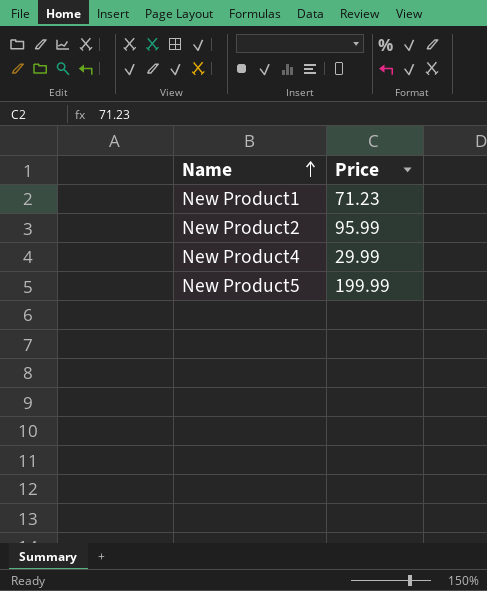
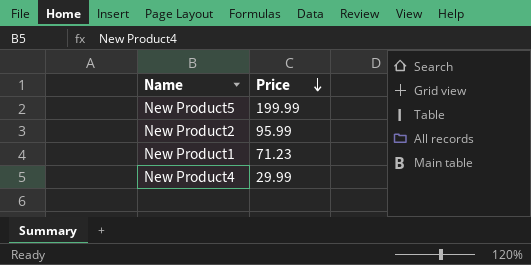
row order: Name ascending -> Price descending

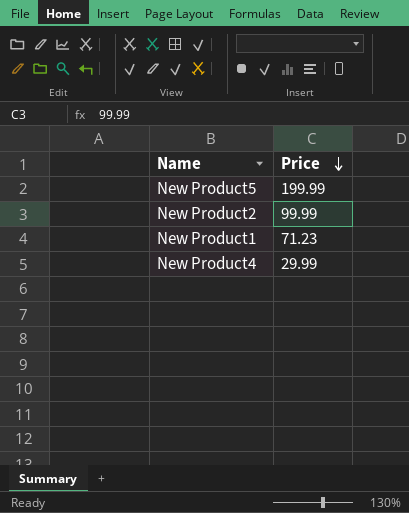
New Product2 | Price: 95.99 -> 99.99

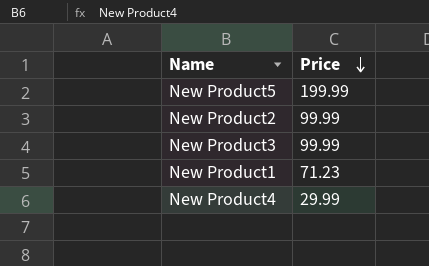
row New Product3: none -> 99.99

